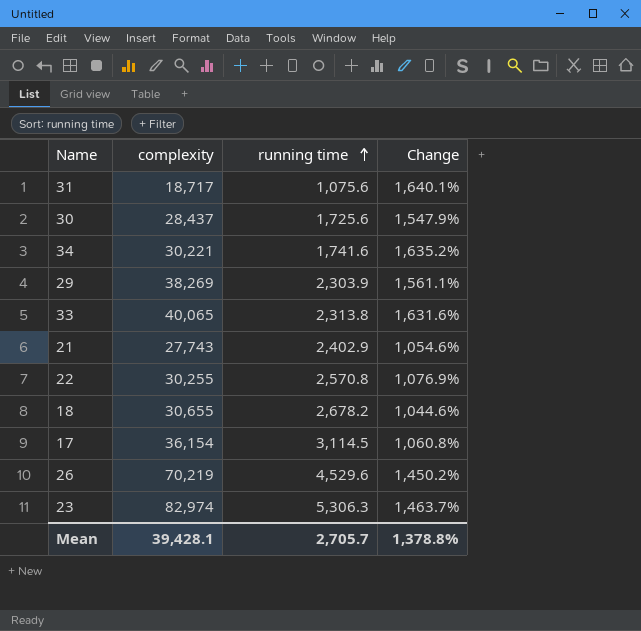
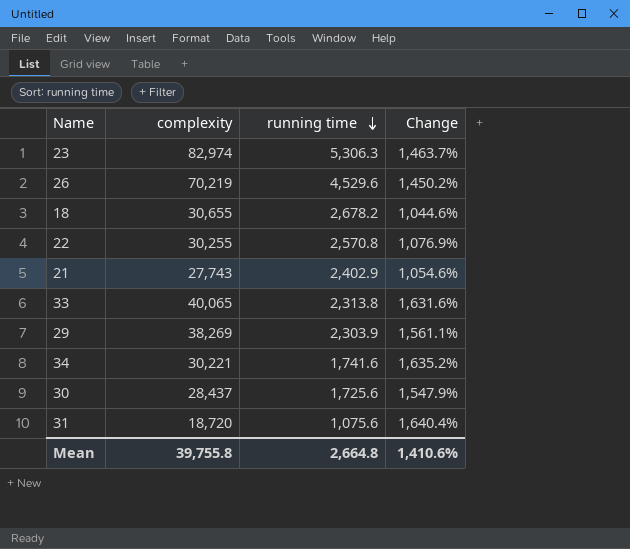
row order: running time ascending -> running time descending
row 17: 36,154 | 3,114.5 | 1,060.8% -> none
31 | complexity: 18,717 -> 18,720
31 | Change: 1,640.1% -> 1,640.4%
Mean | complexity: 39,428.1 -> 39,755.8
Mean | running time: 2,705.7 -> 2,664.8
Mean | Change: 1,378.8% -> 1,410.6%

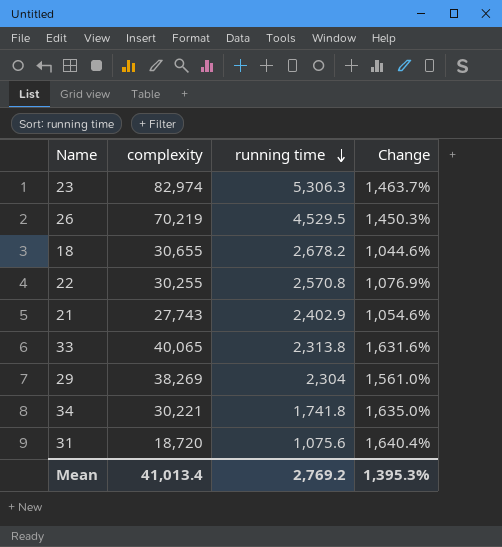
row 30: 28,437 | 1,725.6 | 1,547.9% -> none
26 | running time: 4,529.6 -> 4,529.5
26 | Change: 1,450.2% -> 1,450.3%
29 | running time: 2,303.9 -> 2,304
29 | Change: 1,561.1% -> 1,561.0%
34 | running time: 1,741.6 -> 1,741.8
34 | Change: 1,635.2% -> 1,635.0%
Mean | complexity: 39,755.8 -> 41,013.4
Mean | running time: 2,664.8 -> 2,769.2
Mean | Change: 1,410.6% -> 1,395.3%

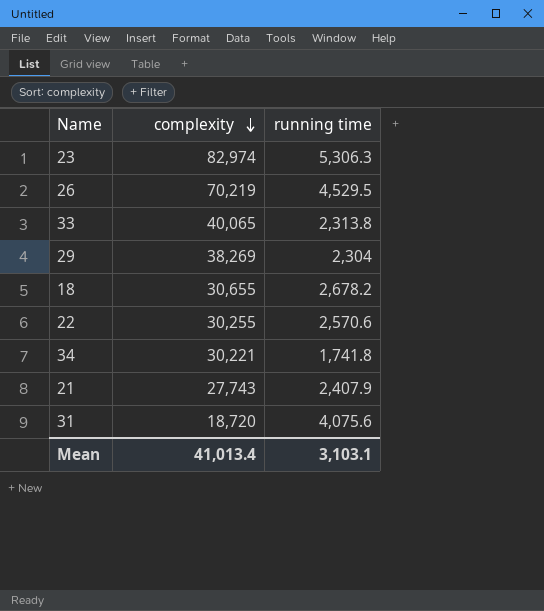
row order: running time descending -> complexity descending
column Change | formula: ([complexity] - [running time]) / [running time] -> none
22 | running time: 2,570.8 -> 2,570.6
21 | running time: 2,402.9 -> 2,407.9
31 | running time: 1,075.6 -> 4,075.6
Mean | running time: 2,769.2 -> 3,103.1

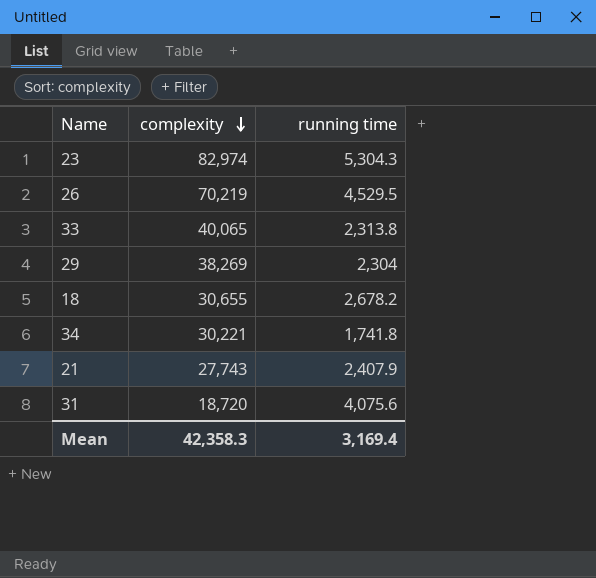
row 22: 30,255 | 2,570.6 -> none
23 | running time: 5,306.3 -> 5,304.3
Mean | complexity: 41,013.4 -> 42,358.3
Mean | running time: 3,103.1 -> 3,169.4

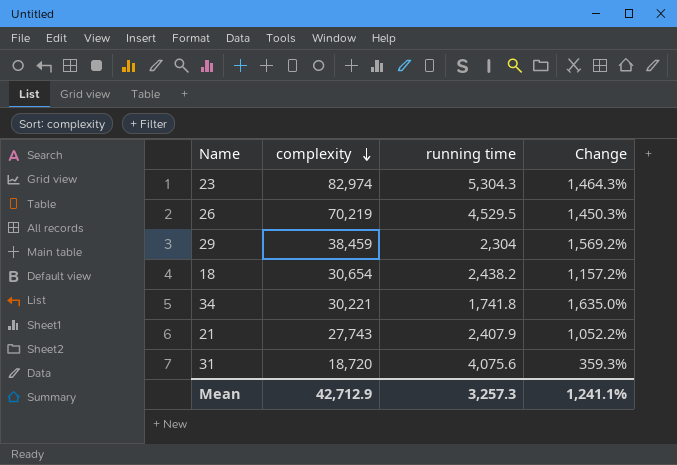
column Change | formula: none -> ([complexity] - [running time]) / [running time]
row 33: 40,065 | 2,313.8 -> none
29 | complexity: 38,269 -> 38,459
18 | complexity: 30,655 -> 30,654
18 | running time: 2,678.2 -> 2,438.2
Mean | complexity: 42,358.3 -> 42,712.9
Mean | running time: 3,169.4 -> 3,257.3

